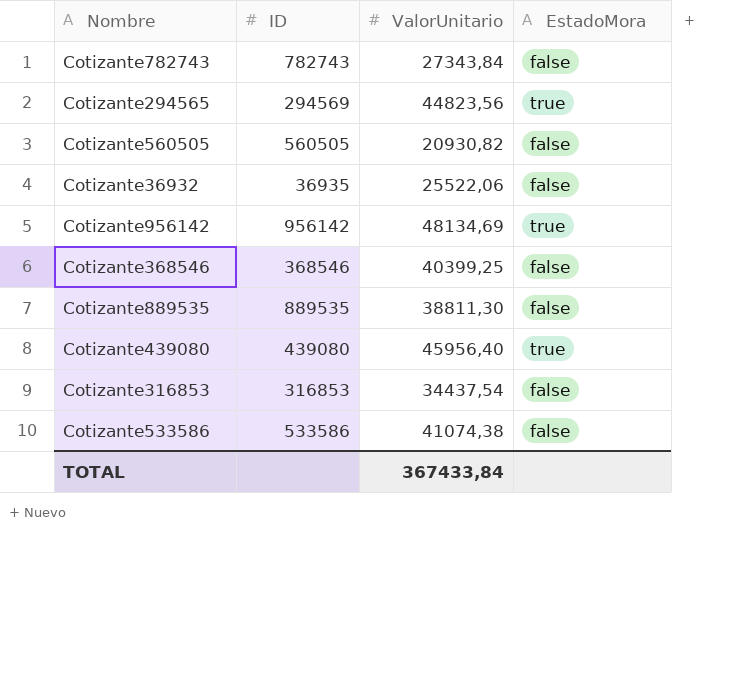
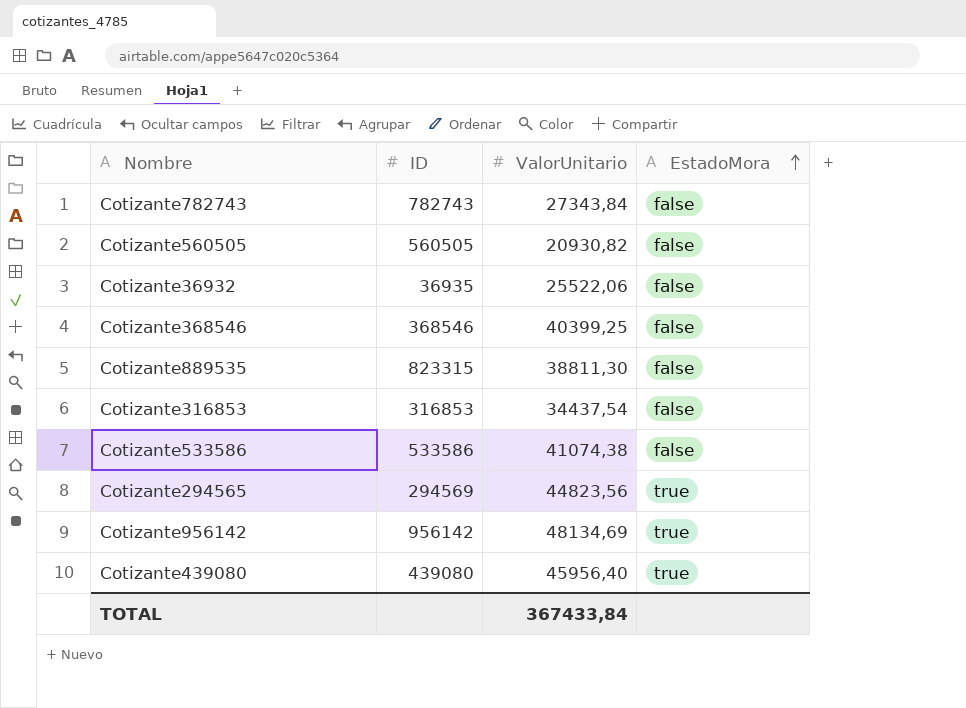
row order: none -> EstadoMora ascending
Cotizante889535 | ID: 889535 -> 823315

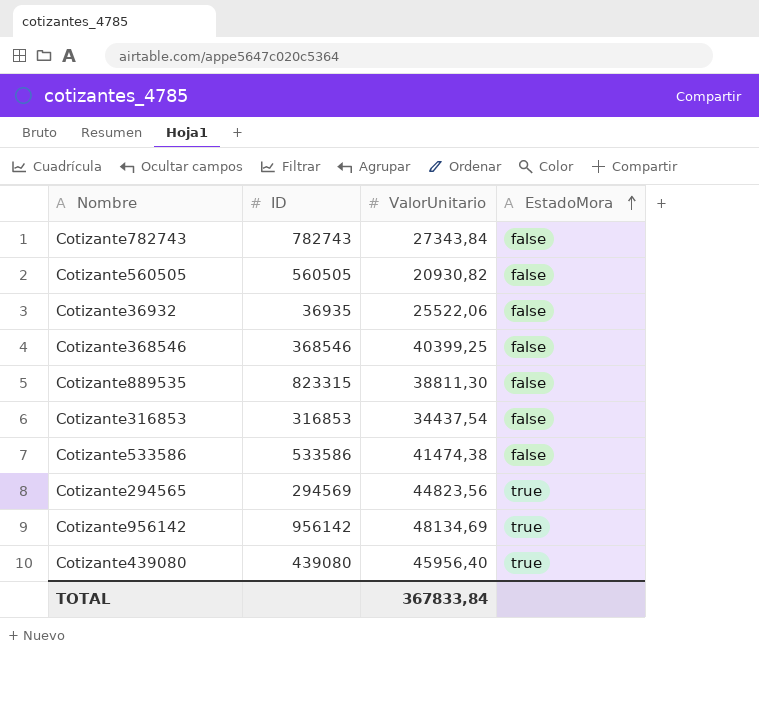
Cotizante533586 | ValorUnitario: 41074,38 -> 41474,38
TOTAL | ValorUnitario: 367433,84 -> 367833,84

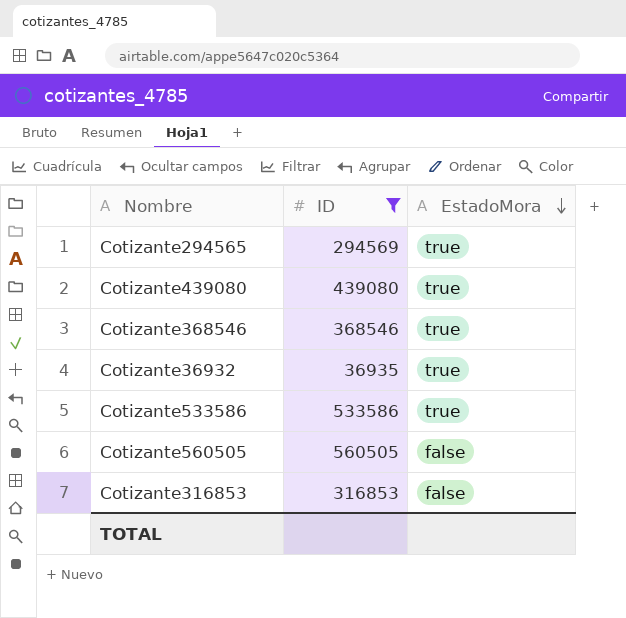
filter: none -> ID <= 560505
row order: EstadoMora ascending -> EstadoMora descending
column ValorUnitario | position: 3 -> none
Cotizante368546 | EstadoMora: false -> true
Cotizante36932 | EstadoMora: false -> true
Cotizante533586 | EstadoMora: false -> true

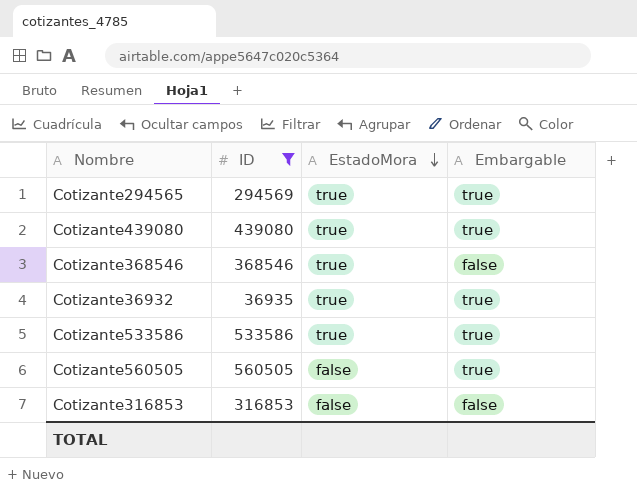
column Embargable | position: none -> 4

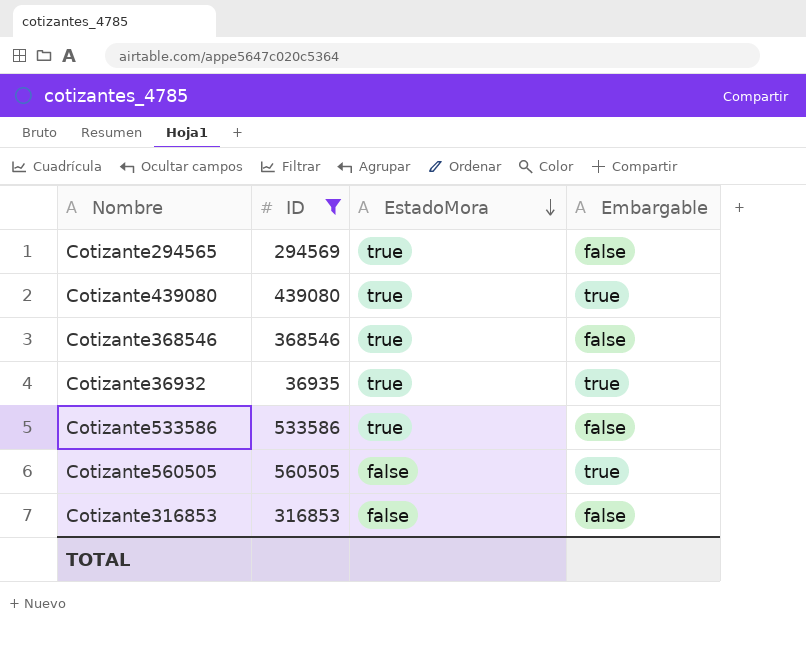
Cotizante294565 | Embargable: true -> false
Cotizante533586 | Embargable: true -> false

